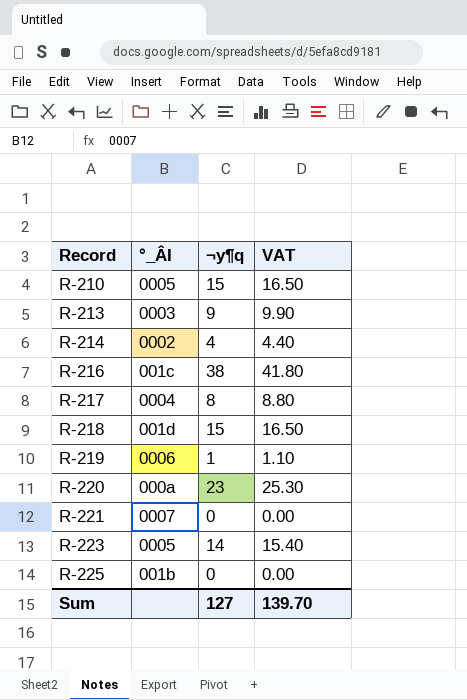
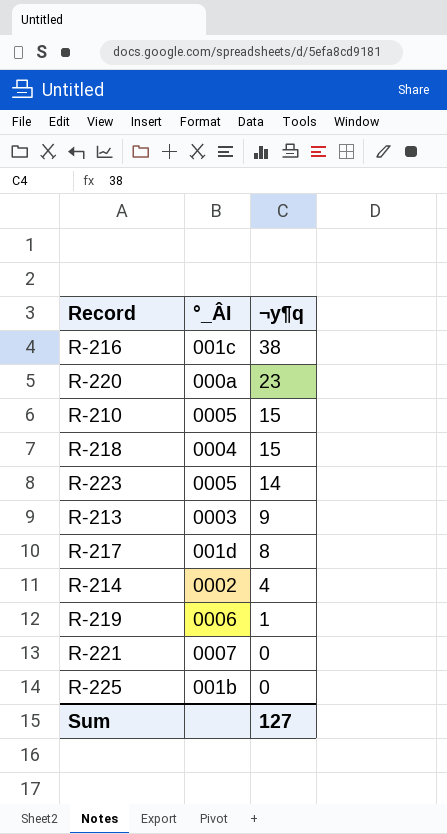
row order: Record ascending -> ¬y¶q descending
column VAT | formula: [¬y¶q] * 1.1 -> none
R-218 | °_ÂI: 001d -> 0004
R-217 | °_ÂI: 0004 -> 001d

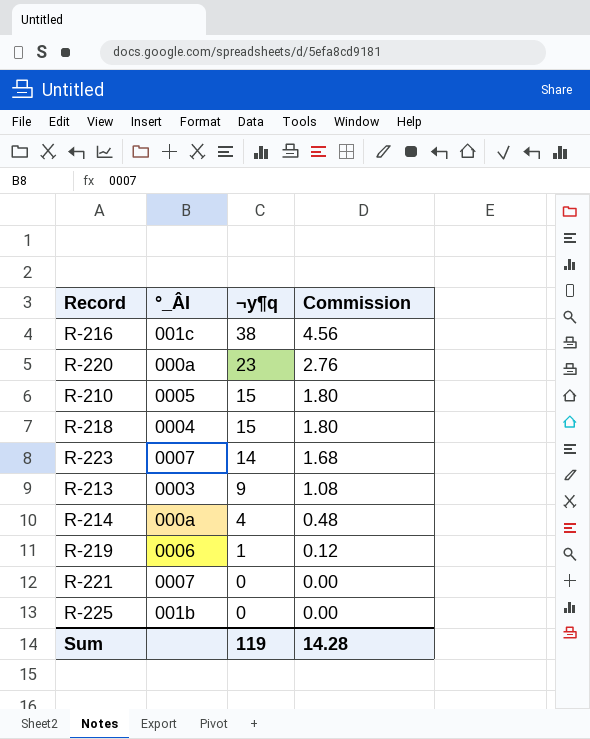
column Commission | formula: none -> [¬y¶q] * 0.12
row R-217: 001d | 8 -> none
R-223 | °_ÂI: 0005 -> 0007
R-214 | °_ÂI: 0002 -> 000a
Sum | ¬y¶q: 127 -> 119

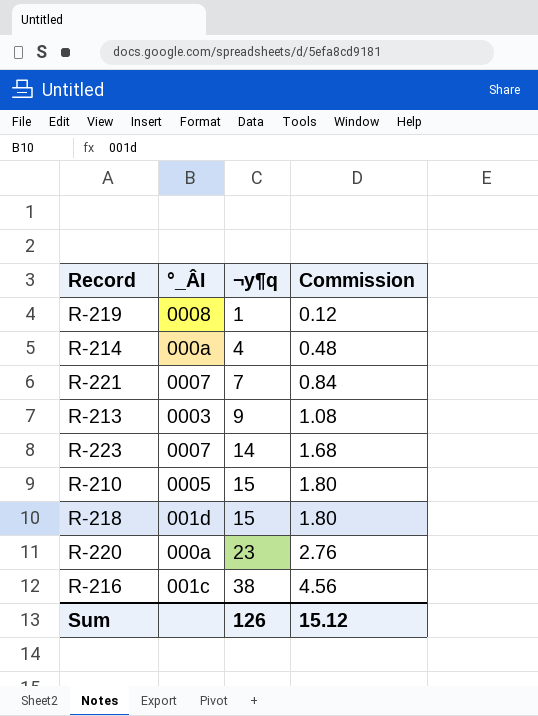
row order: ¬y¶q descending -> ¬y¶q ascending
row R-225: 001b | 0 | 0.00 -> none
R-219 | °_ÂI: 0006 -> 0008
R-221 | ¬y¶q: 0 -> 7
R-221 | Commission: 0.00 -> 0.84
R-218 | °_ÂI: 0004 -> 001d
Sum | ¬y¶q: 119 -> 126
Sum | Commission: 14.28 -> 15.12

